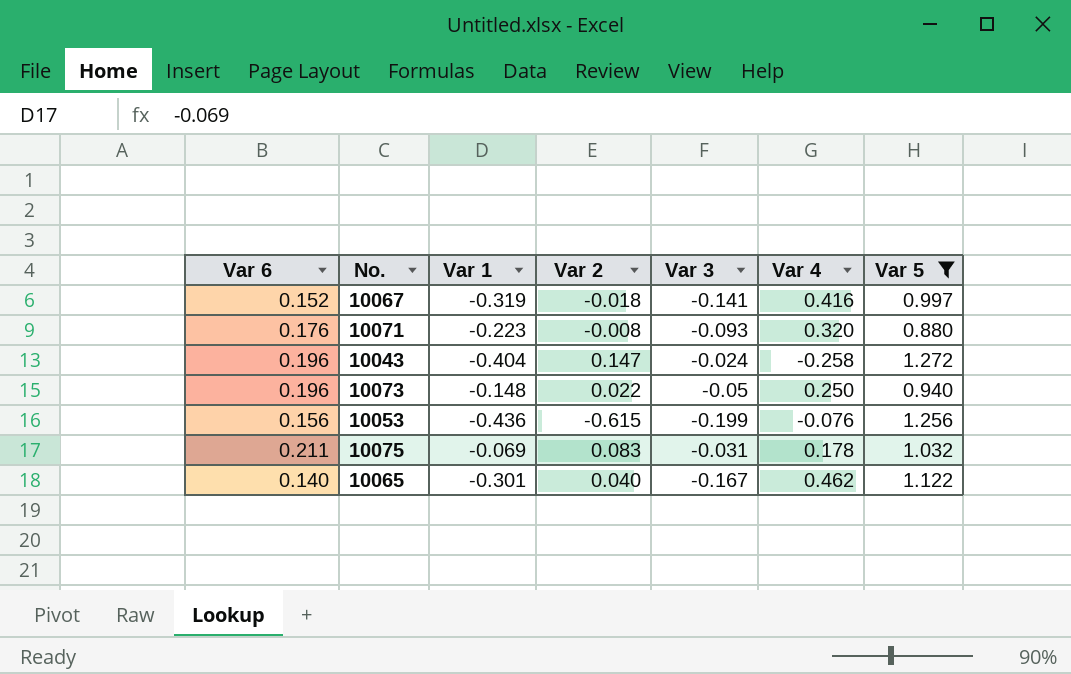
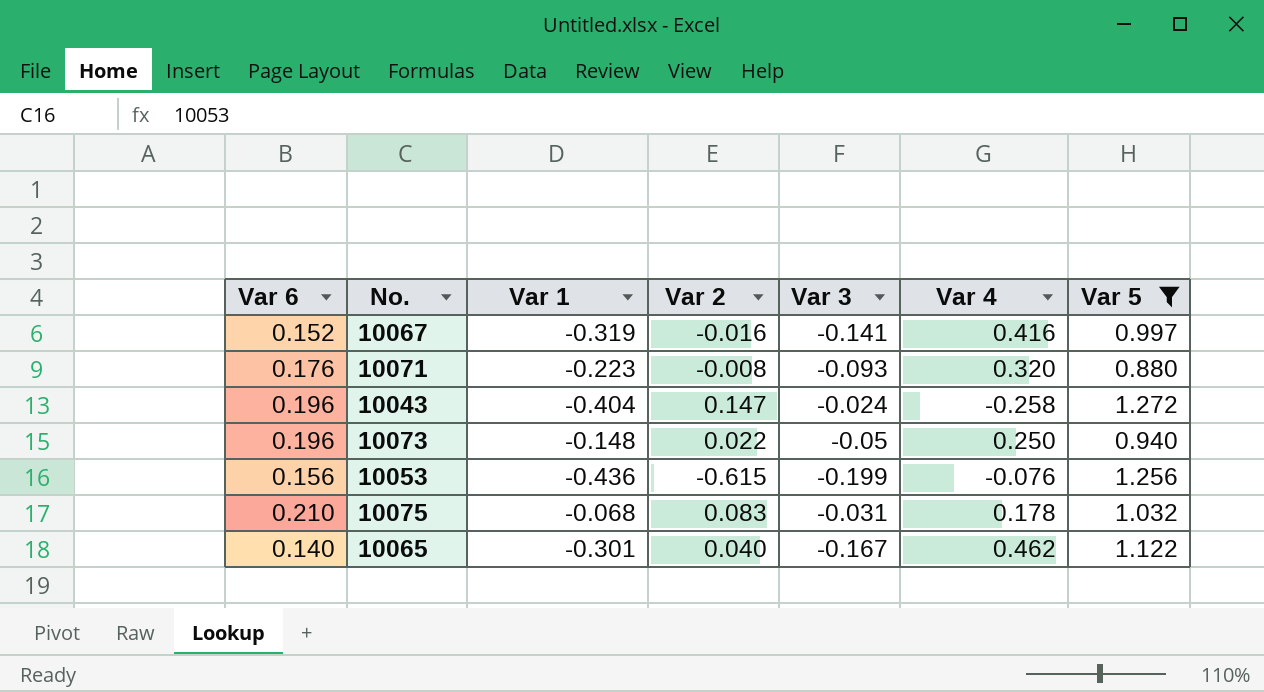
10067 | Var 2: -0.018 -> -0.016
10075 | Var 6: 0.211 -> 0.210
10075 | Var 1: -0.069 -> -0.068

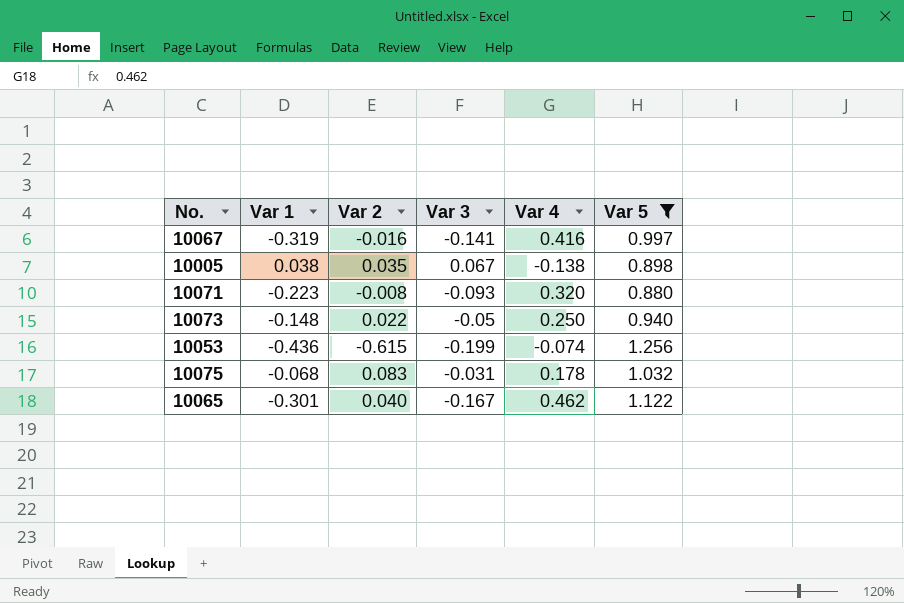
column Var 6 | position: 1 -> none
row 10043: 0.196 | -0.404 | 0.147 | -0.024 | -0.258 | 1.272 -> none
row 10005: none -> 0.038 | 0.035 | 0.067 | -0.138 | 0.898
10053 | Var 4: -0.076 -> -0.074

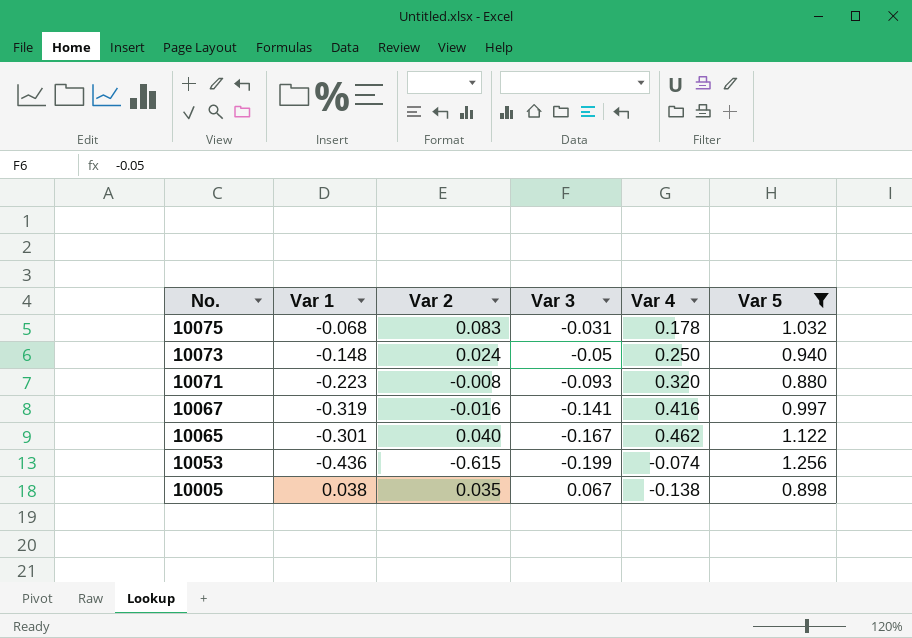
row order: none -> No. descending
10073 | Var 2: 0.022 -> 0.024

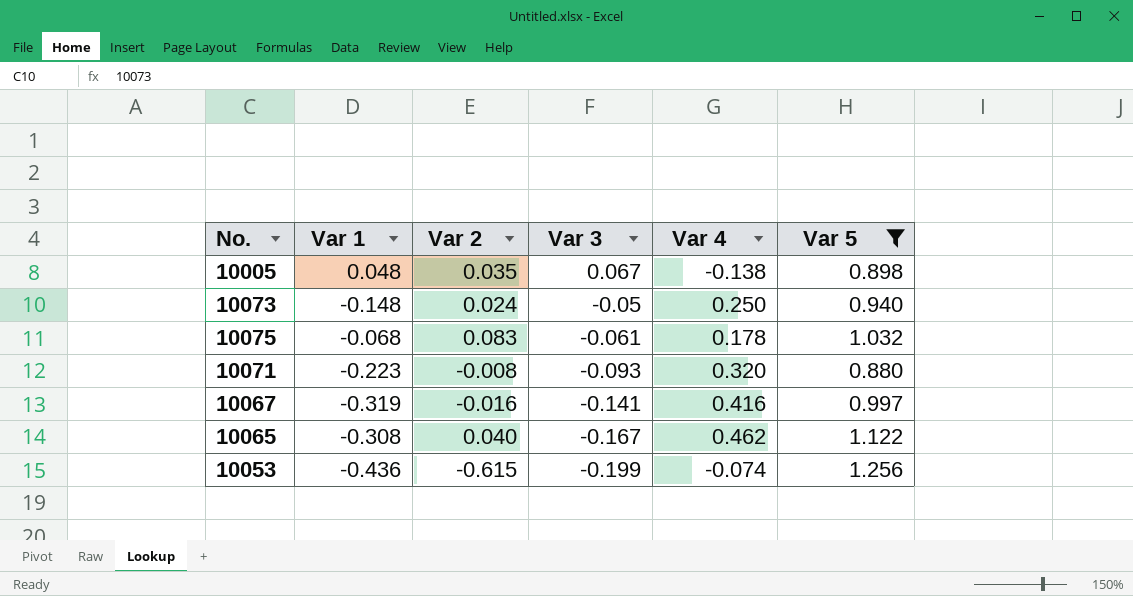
row order: No. descending -> Var 3 descending
10005 | Var 1: 0.038 -> 0.048
10075 | Var 3: -0.031 -> -0.061
10065 | Var 1: -0.301 -> -0.308

